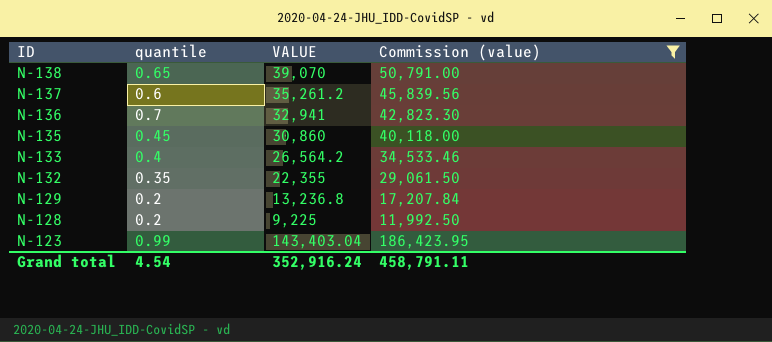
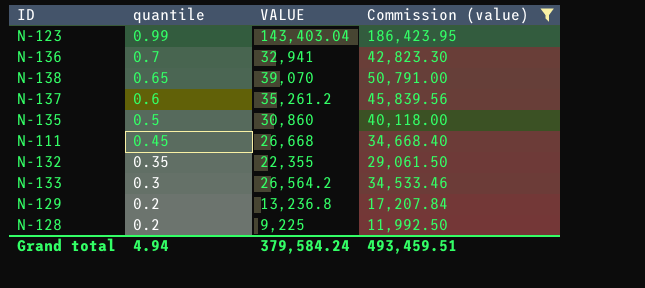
row order: ID descending -> quantile descending
N-135 | quantile: 0.45 -> 0.5
row N-111: none -> 0.45 | 26,668 | 34,668.40
N-133 | quantile: 0.4 -> 0.3
Grand total | quantile: 4.54 -> 4.94
Grand total | VALUE: 352,916.24 -> 379,584.24
Grand total | Commission (value): 458,791.11 -> 493,459.51

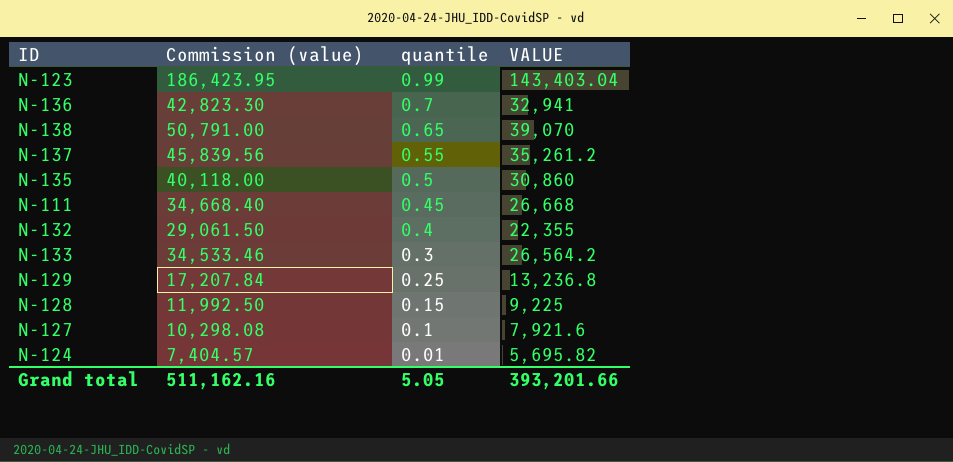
filter: Commission (value) >= 11,992.50 -> none
column Commission (value) | position: 4 -> 2
N-137 | quantile: 0.6 -> 0.55
N-132 | quantile: 0.35 -> 0.4
N-129 | quantile: 0.2 -> 0.25
N-128 | quantile: 0.2 -> 0.15
Grand total | Commission (value): 493,459.51 -> 511,162.16
Grand total | quantile: 4.94 -> 5.05
Grand total | VALUE: 379,584.24 -> 393,201.66

